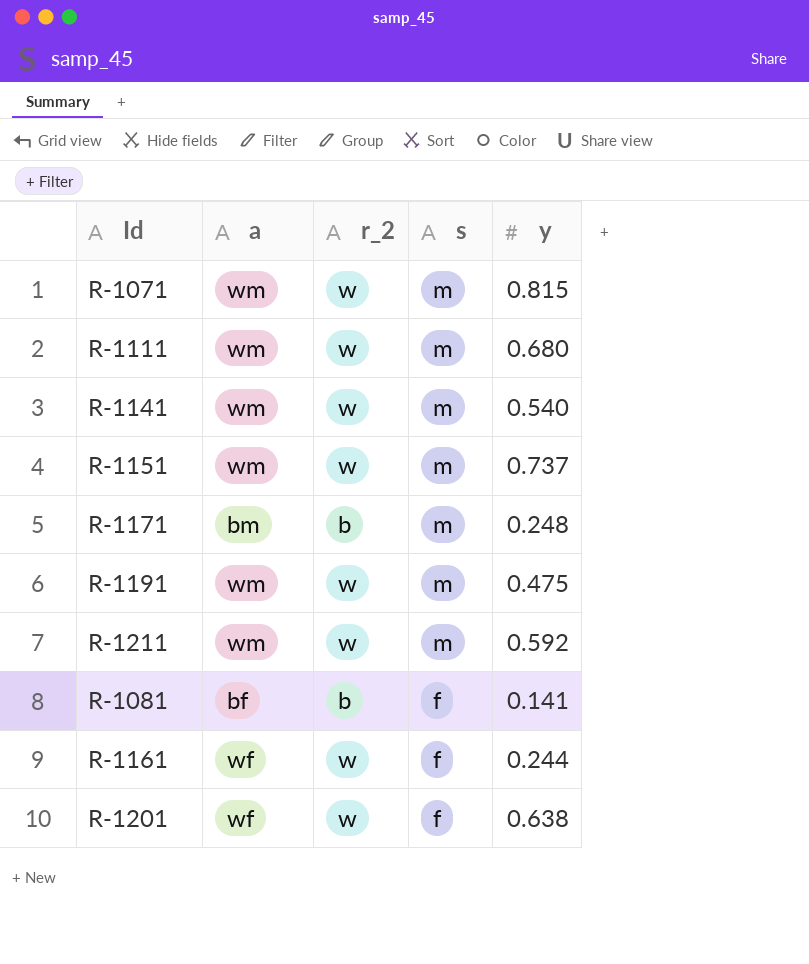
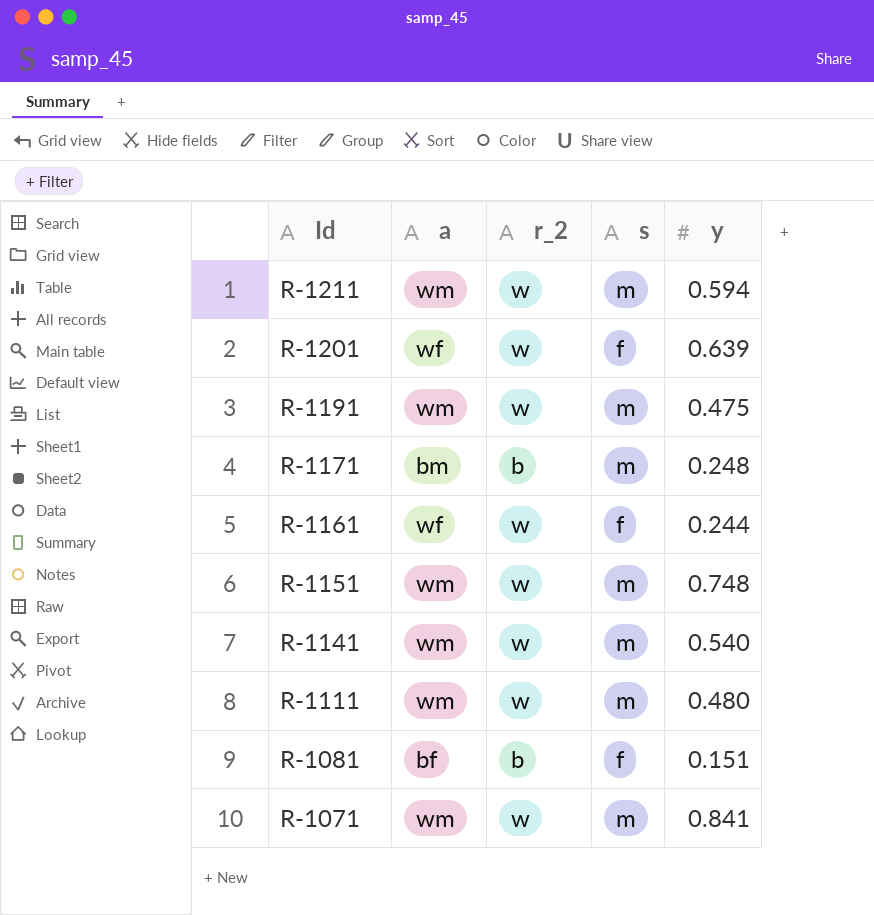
row order: s descending -> Id descending
R-1211 | y: 0.592 -> 0.594
R-1201 | y: 0.638 -> 0.639
R-1151 | y: 0.737 -> 0.748
R-1111 | y: 0.680 -> 0.480
R-1081 | y: 0.141 -> 0.151
R-1071 | y: 0.815 -> 0.841

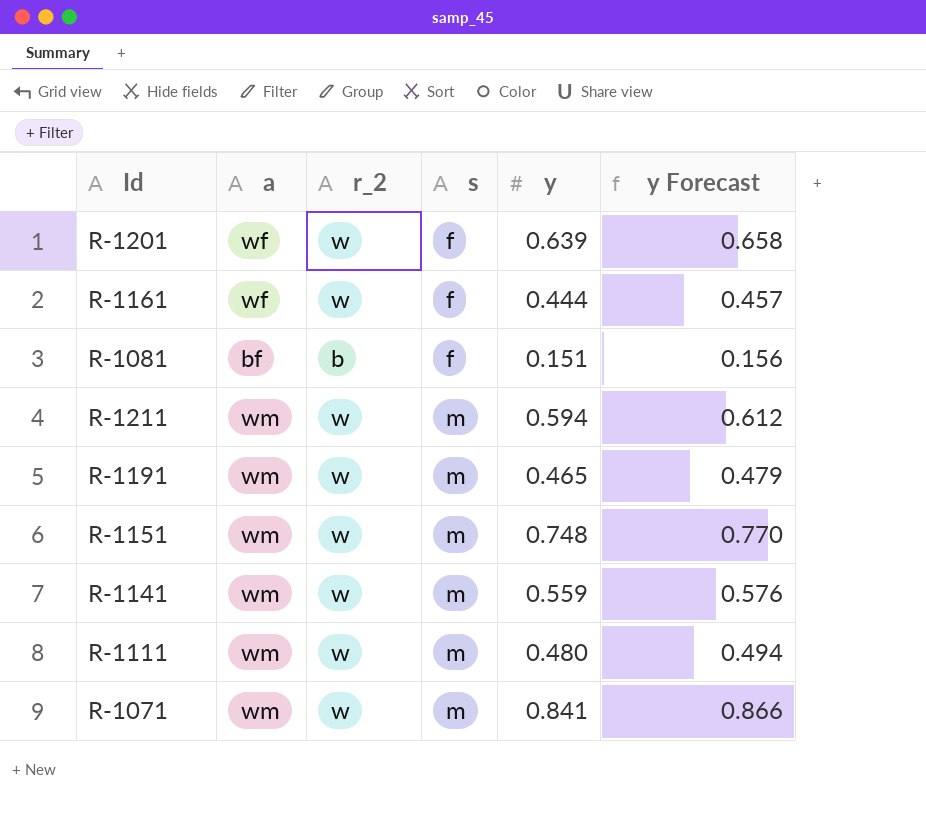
row order: Id descending -> s ascending
column y Forecast | formula: none -> [y] * 1.03
row R-1171: bm | b | m | 0.248 -> none
R-1161 | y: 0.244 -> 0.444
R-1191 | y: 0.475 -> 0.465
R-1141 | y: 0.540 -> 0.559

